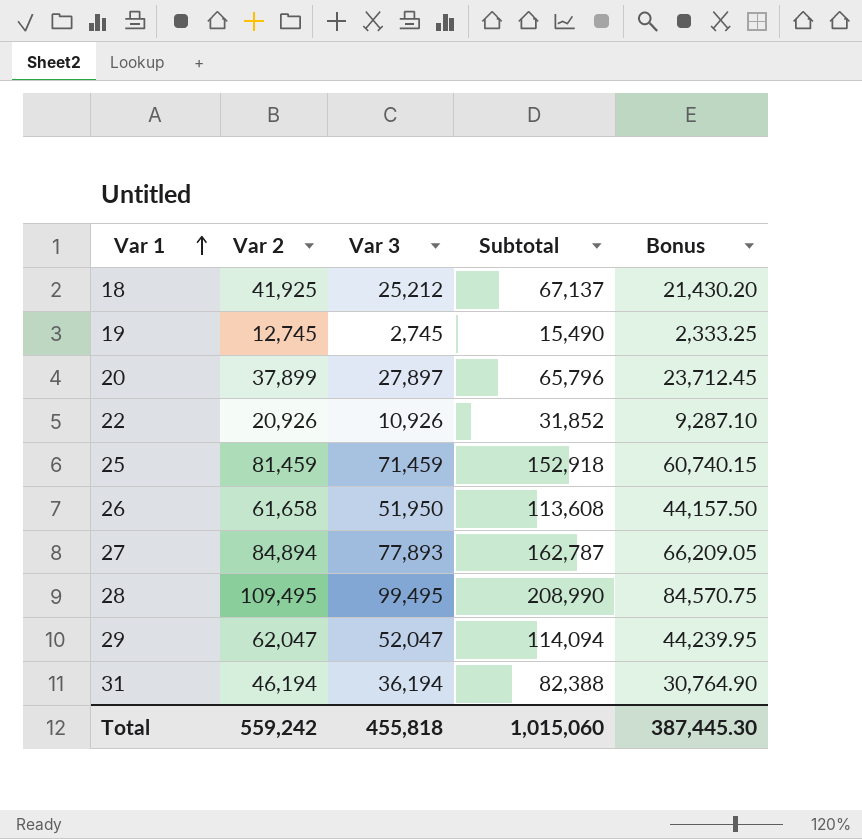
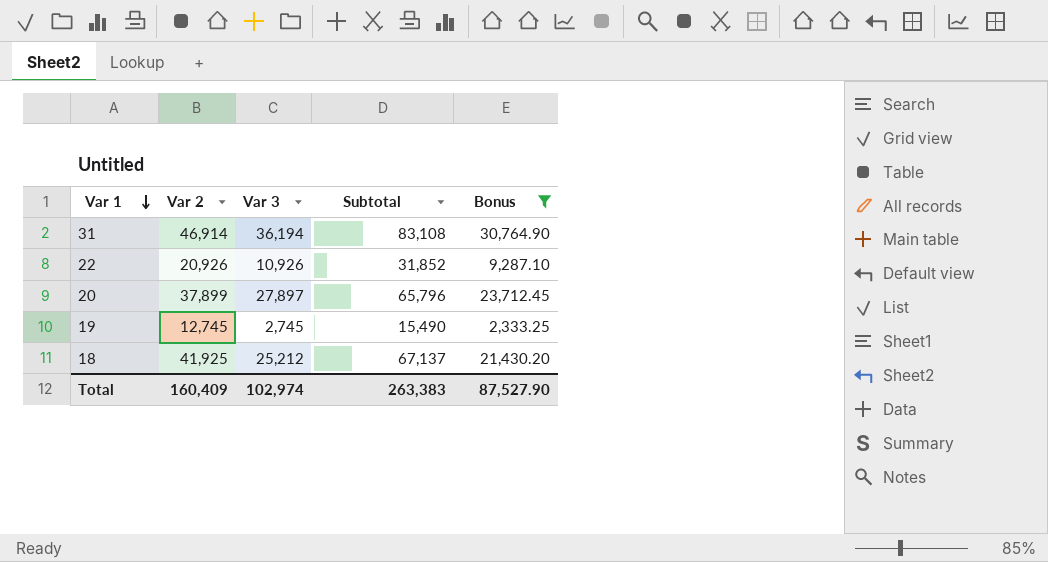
filter: none -> Bonus <= 30,764.90
row order: Var 1 ascending -> Var 1 descending
31 | Var 2: 46,194 -> 46,914
31 | Subtotal: 82,388 -> 83,108
Total | Var 2: 559,242 -> 160,409
Total | Var 3: 455,818 -> 102,974
Total | Subtotal: 1,015,060 -> 263,383
Total | Bonus: 387,445.30 -> 87,527.90

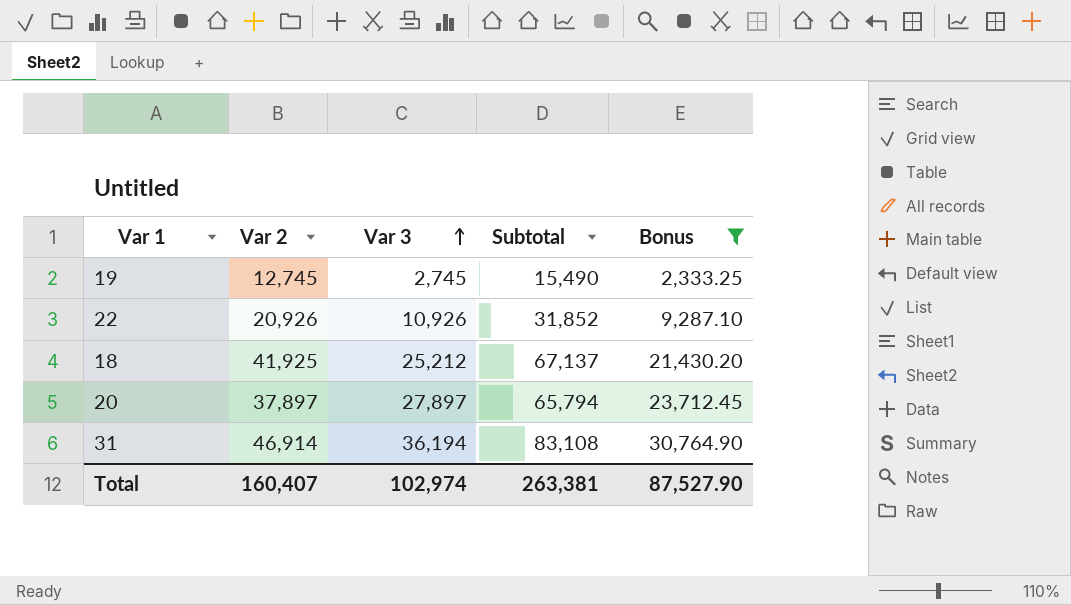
row order: Var 1 descending -> Var 3 ascending
20 | Var 2: 37,899 -> 37,897
20 | Subtotal: 65,796 -> 65,794
Total | Var 2: 160,409 -> 160,407
Total | Subtotal: 263,383 -> 263,381

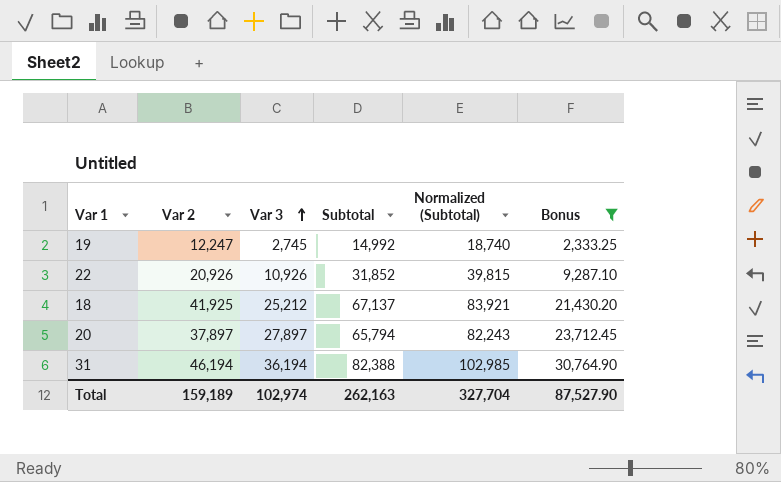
column Normalized (Subtotal) | formula: none -> [Subtotal] * 1.25
19 | Var 2: 12,745 -> 12,247
19 | Subtotal: 15,490 -> 14,992
31 | Var 2: 46,914 -> 46,194
31 | Subtotal: 83,108 -> 82,388
Total | Var 2: 160,407 -> 159,189
Total | Subtotal: 263,381 -> 262,163

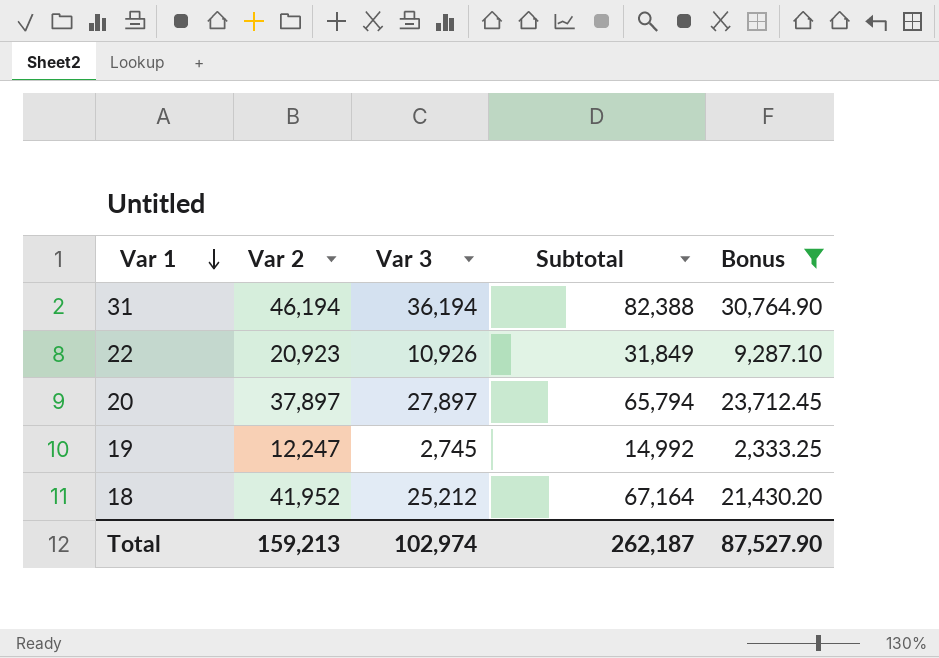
row order: Var 3 ascending -> Var 1 descending
column Normalized (Subtotal) | formula: [Subtotal] * 1.25 -> none
22 | Var 2: 20,926 -> 20,923
22 | Subtotal: 31,852 -> 31,849
18 | Var 2: 41,925 -> 41,952
18 | Subtotal: 67,137 -> 67,164
Total | Var 2: 159,189 -> 159,213
Total | Subtotal: 262,163 -> 262,187

